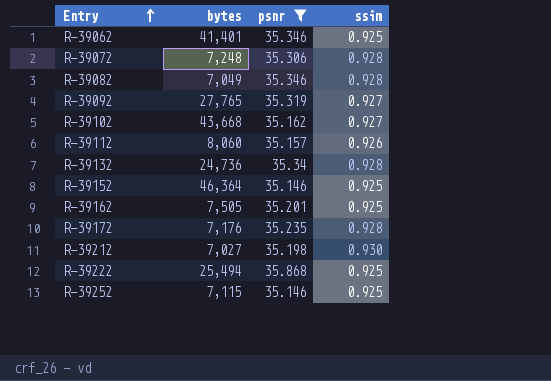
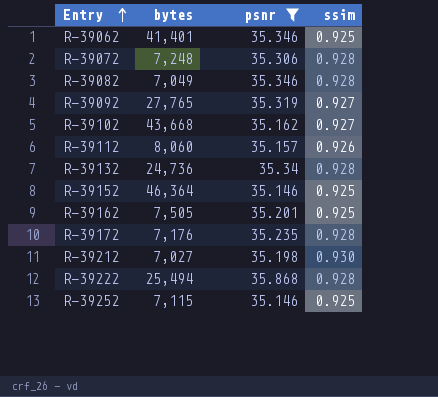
R-39222 | ssim: 0.925 -> 0.928

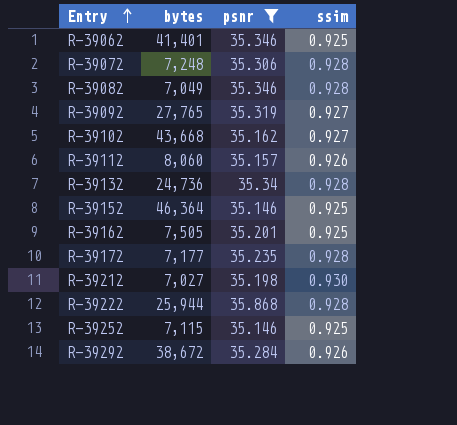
R-39172 | bytes: 7,176 -> 7,177
R-39222 | bytes: 25,494 -> 25,944
row R-39292: none -> 38,672 | 35.284 | 0.926

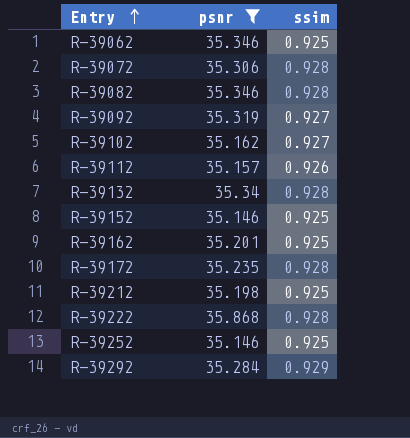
column bytes | position: 2 -> none
R-39212 | ssim: 0.930 -> 0.925
R-39292 | ssim: 0.926 -> 0.929

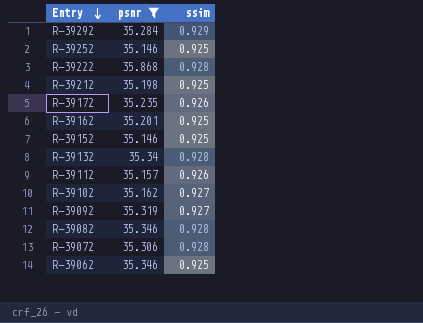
row order: Entry ascending -> Entry descending
R-39172 | ssim: 0.928 -> 0.926

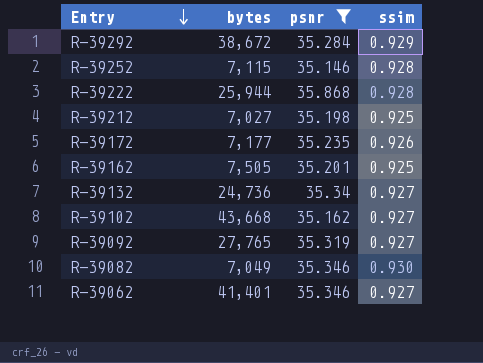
column bytes | position: none -> 2
row R-39152: 35.146 | 0.925 -> none
row R-39112: 35.157 | 0.926 -> none
row R-39072: 35.306 | 0.928 -> none
R-39252 | ssim: 0.925 -> 0.928
R-39132 | ssim: 0.928 -> 0.927
R-39082 | ssim: 0.928 -> 0.930
R-39062 | ssim: 0.925 -> 0.927

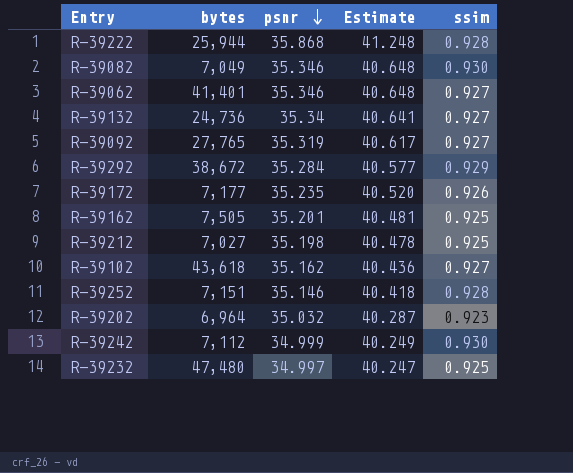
filter: psnr >= 35.146 -> none
row order: Entry descending -> psnr descending
column Estimate | formula: none -> [psnr] * 1.15
R-39102 | bytes: 43,668 -> 43,618
R-39252 | bytes: 7,115 -> 7,151

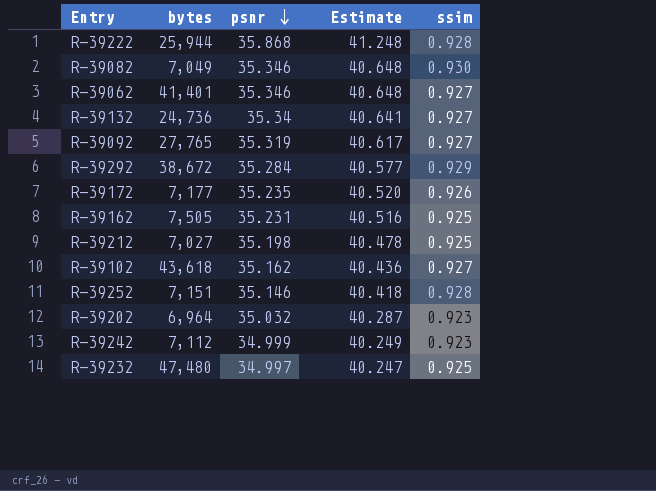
R-39162 | psnr: 35.201 -> 35.231
R-39162 | Estimate: 40.481 -> 40.516
R-39242 | ssim: 0.930 -> 0.923

